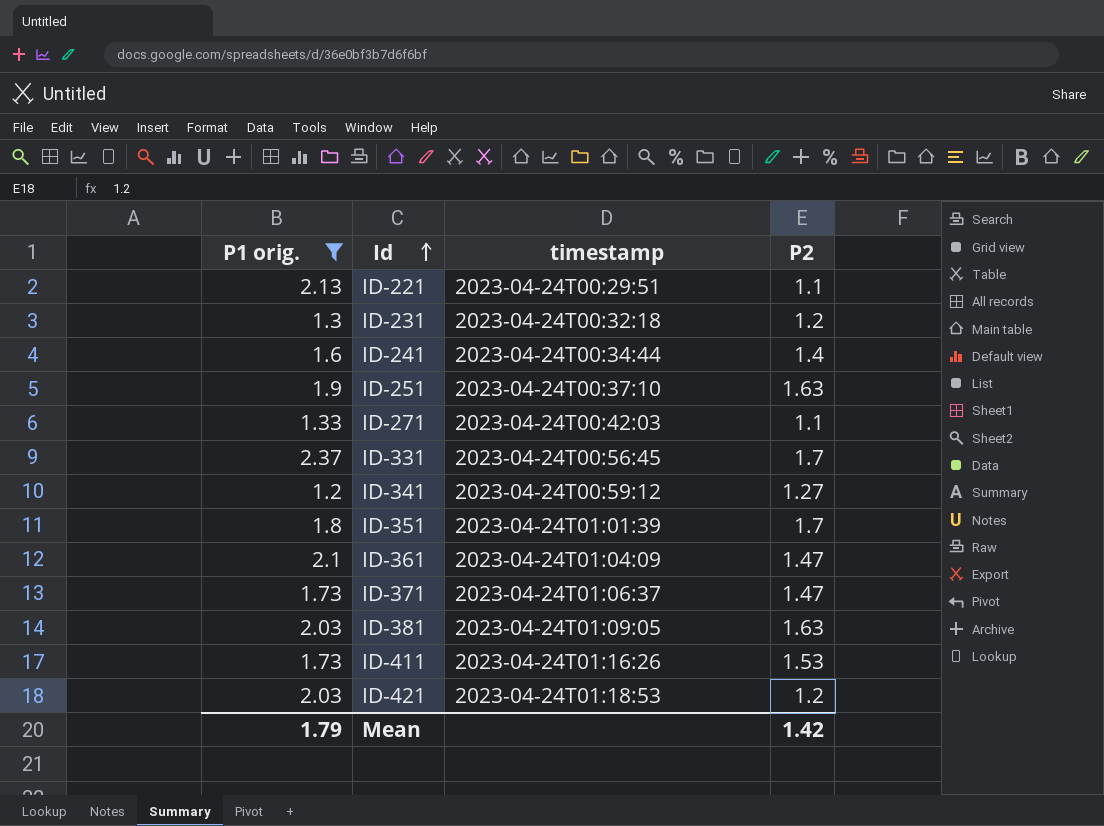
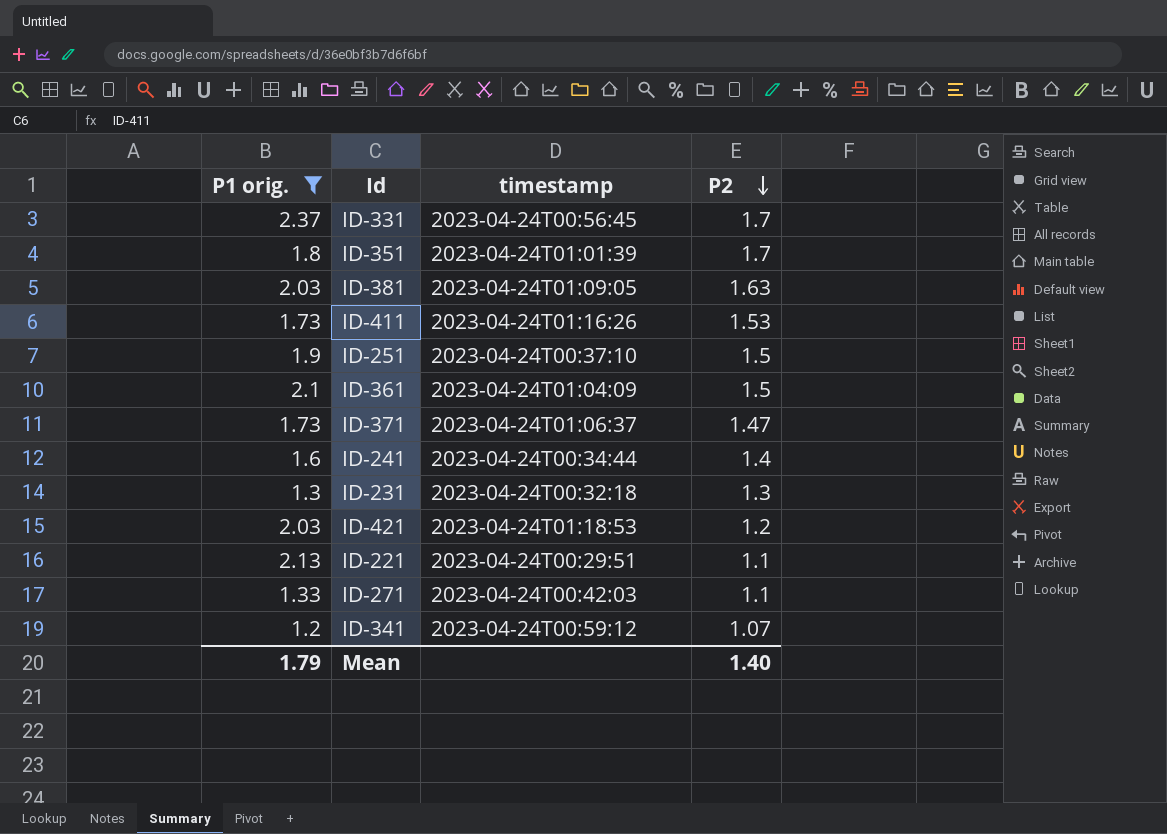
row order: Id ascending -> P2 descending
ID-251 | P2: 1.63 -> 1.5
ID-361 | P2: 1.47 -> 1.5
ID-231 | P2: 1.2 -> 1.3
ID-341 | P2: 1.27 -> 1.07
Mean | P2: 1.42 -> 1.40

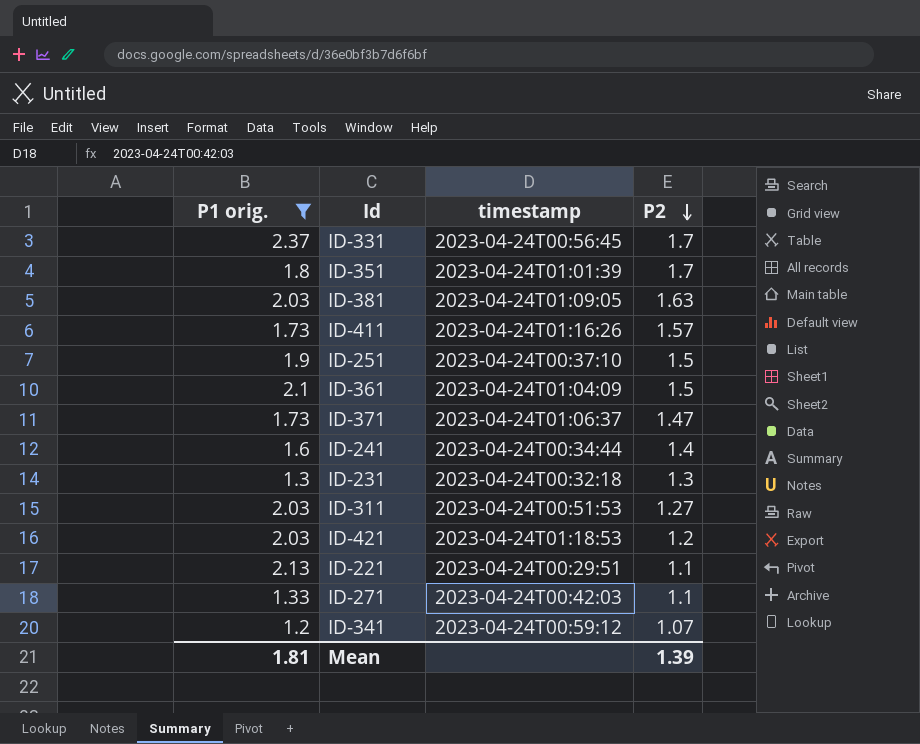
ID-411 | P2: 1.53 -> 1.57
row ID-311: none -> 2.03 | 2023-04-24T00:51:53 | 1.27
Mean | P1 orig.: 1.79 -> 1.81
Mean | P2: 1.40 -> 1.39

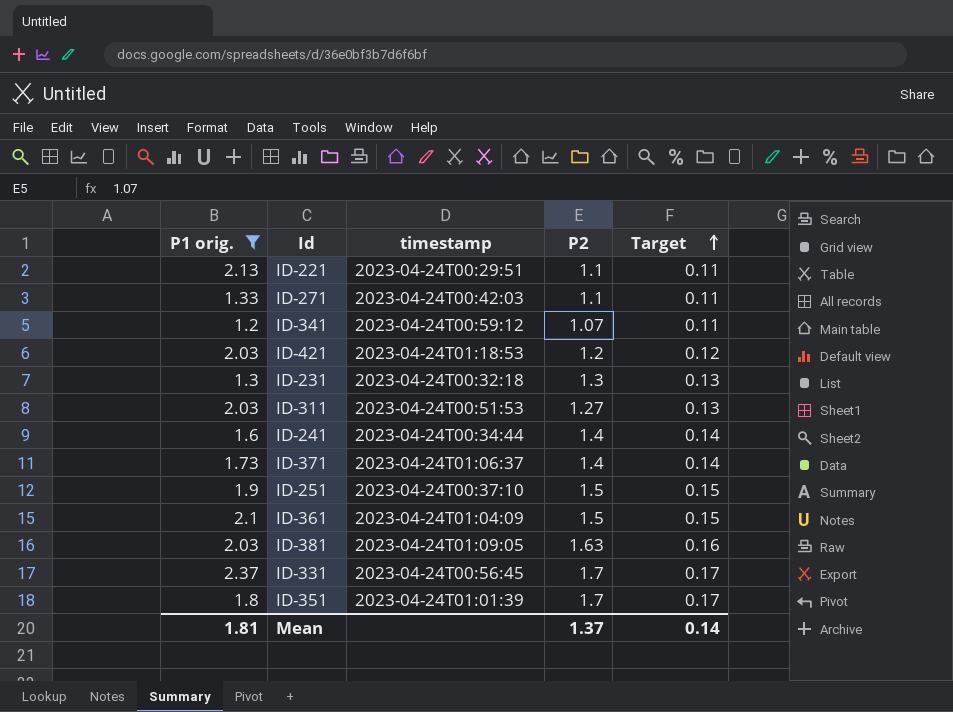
row order: P2 descending -> Target ascending
column Target | formula: none -> [P2] * 0.1
row ID-411: 1.73 | 2023-04-24T01:16:26 | 1.57 -> none
ID-371 | P2: 1.47 -> 1.4
Mean | P2: 1.39 -> 1.37

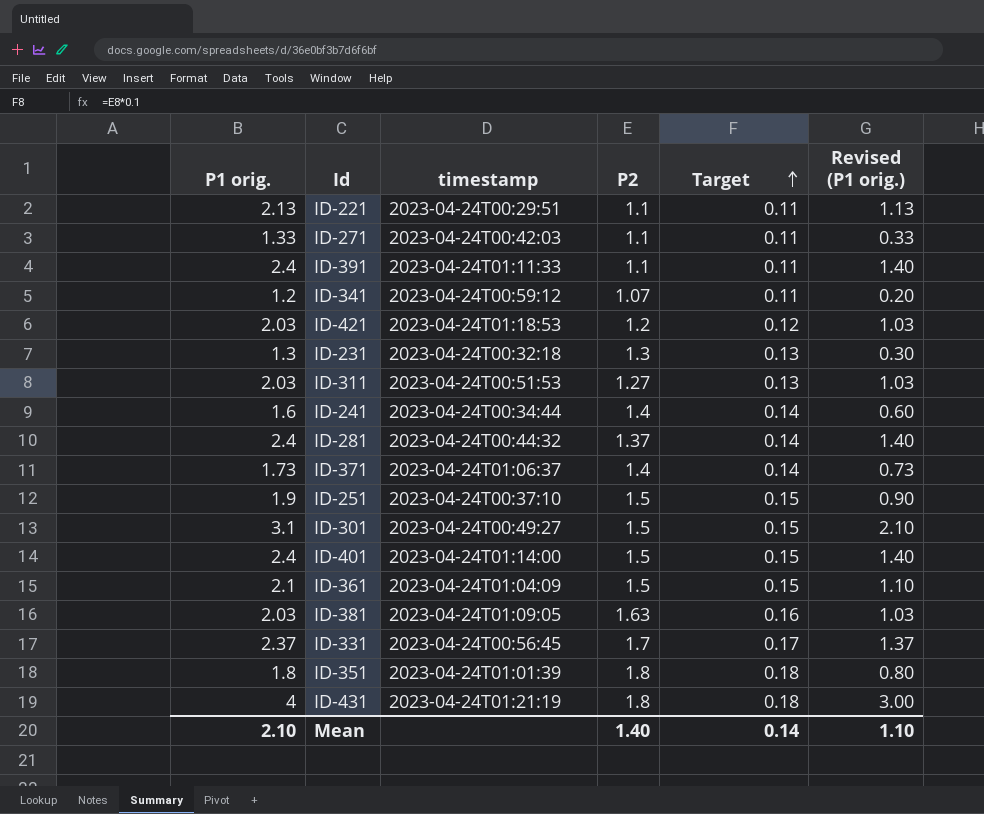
filter: P1 orig. <= 2.37 -> none
column Revised (P1 orig.) | formula: none -> [P1 orig.] - 1
ID-351 | P2: 1.7 -> 1.8
ID-351 | Target: 0.17 -> 0.18
Mean | P1 orig.: 1.81 -> 2.10
Mean | P2: 1.37 -> 1.40

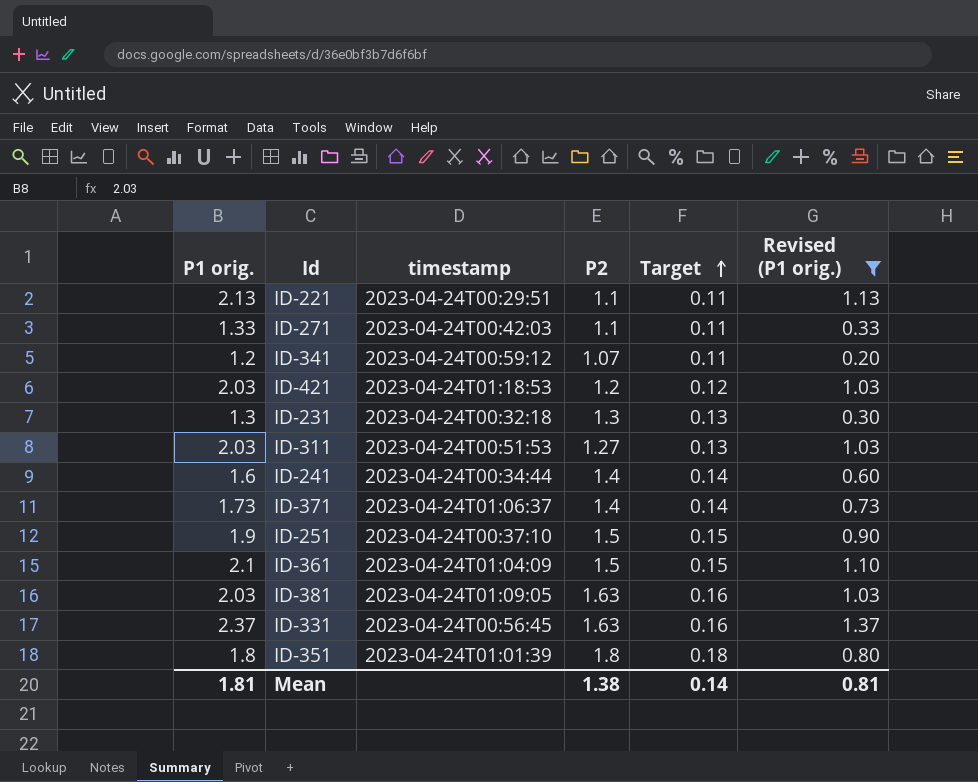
filter: none -> Revised (P1 orig.) <= 1.37
ID-331 | P2: 1.7 -> 1.63
ID-331 | Target: 0.17 -> 0.16
Mean | P1 orig.: 2.10 -> 1.81
Mean | P2: 1.40 -> 1.38
Mean | Revised (P1 orig.): 1.10 -> 0.81

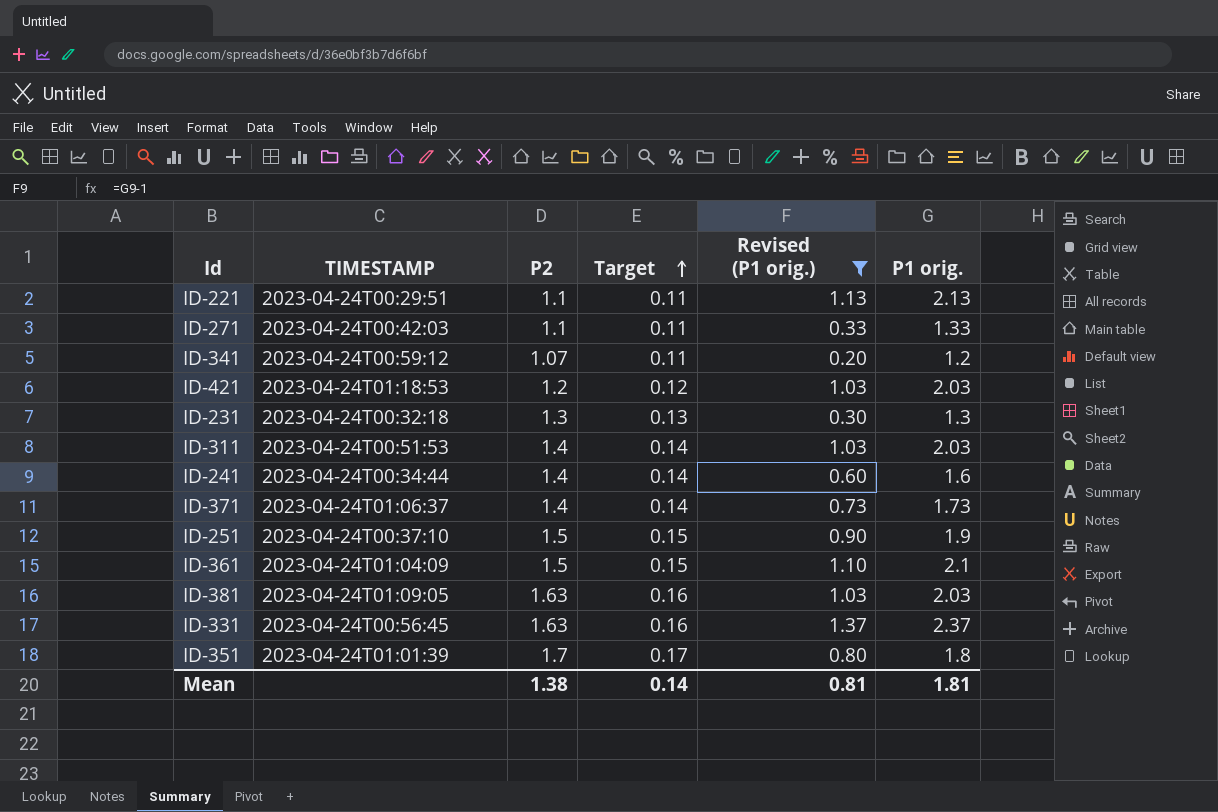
column name: timestamp -> TIMESTAMP
column P1 orig. | position: 1 -> 6
ID-311 | P2: 1.27 -> 1.4
ID-311 | Target: 0.13 -> 0.14
ID-351 | P2: 1.8 -> 1.7
ID-351 | Target: 0.18 -> 0.17

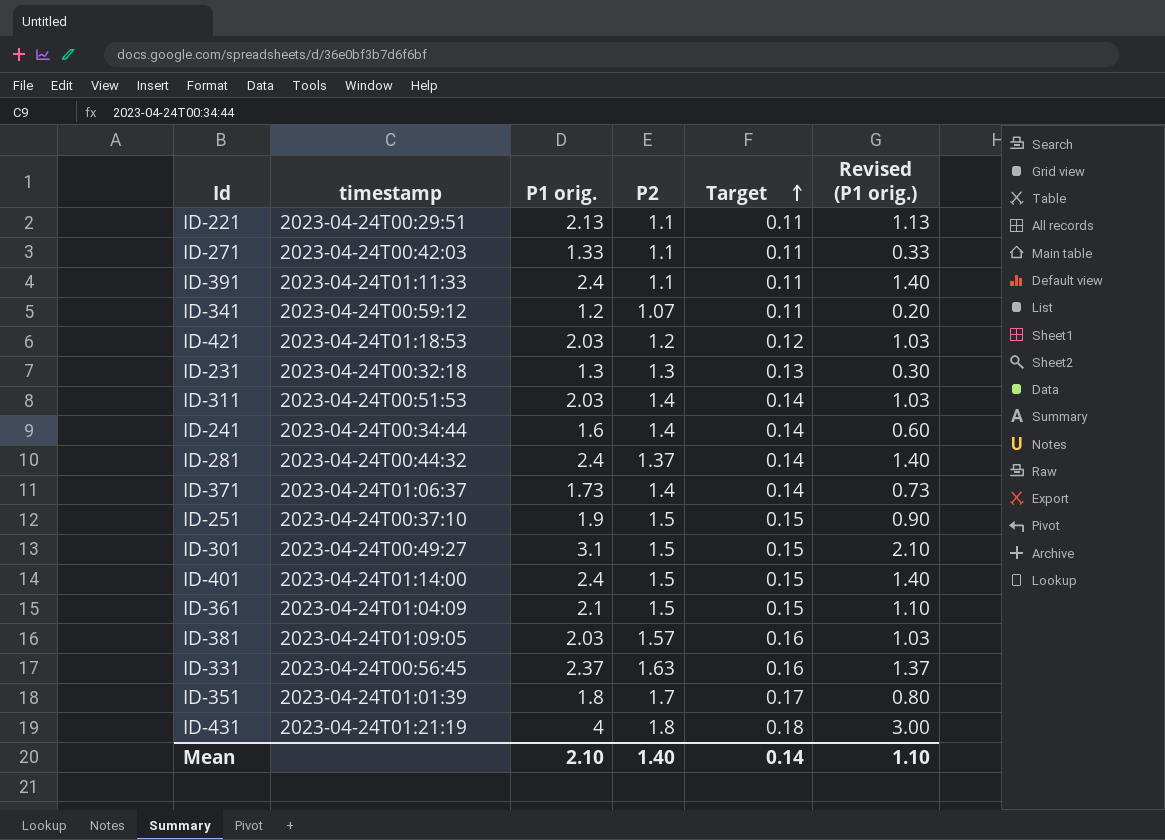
filter: Revised (P1 orig.) <= 1.37 -> none
column name: TIMESTAMP -> timestamp
column P1 orig. | position: 6 -> 3
ID-381 | P2: 1.63 -> 1.57
Mean | P1 orig.: 1.81 -> 2.10
Mean | P2: 1.38 -> 1.40
Mean | Revised (P1 orig.): 0.81 -> 1.10

